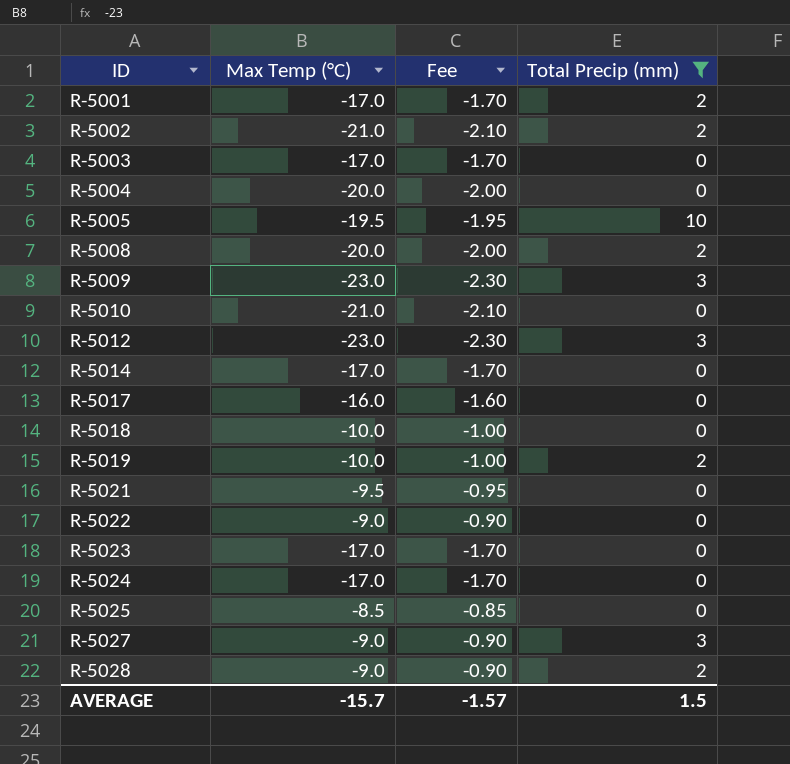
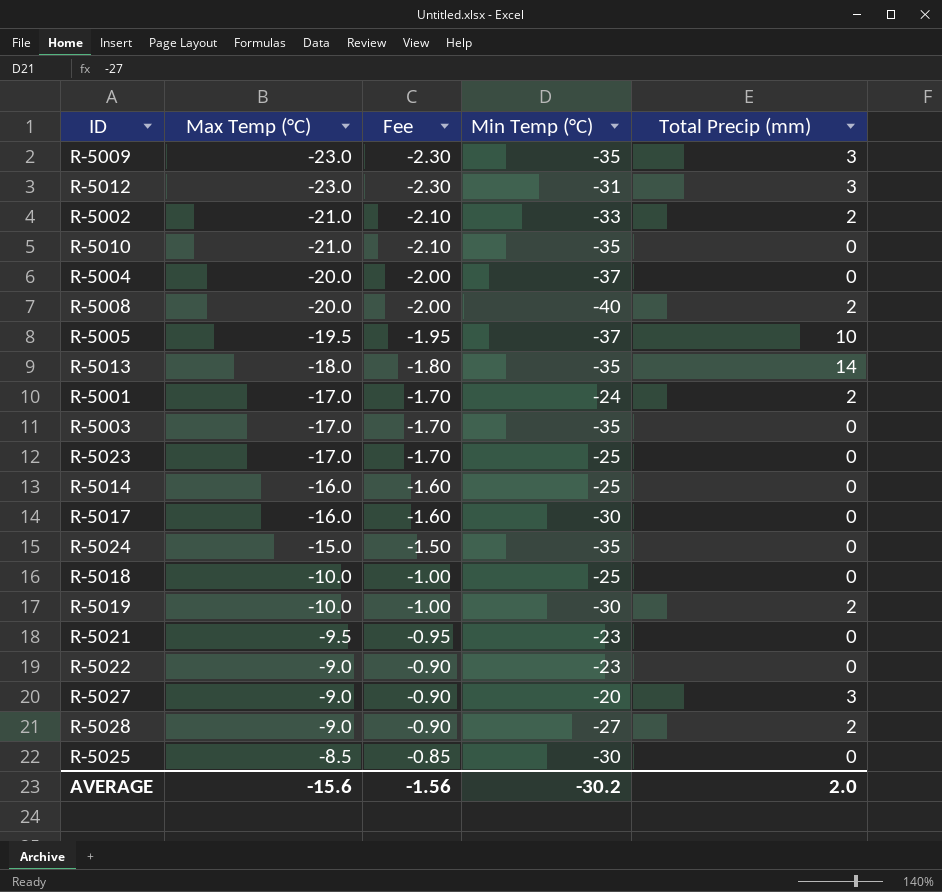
filter: Total Precip (mm) != 14 -> none
row order: ID ascending -> Max Temp (°C) ascending
column Min Temp (°C) | position: none -> 4
R-5014 | Max Temp (°C): -17.0 -> -16.0
R-5014 | Fee: -1.70 -> -1.60
R-5024 | Max Temp (°C): -17.0 -> -15.0
R-5024 | Fee: -1.70 -> -1.50
AVERAGE | Max Temp (°C): -15.7 -> -15.6
AVERAGE | Fee: -1.57 -> -1.56
AVERAGE | Total Precip (mm): 1.5 -> 2.0

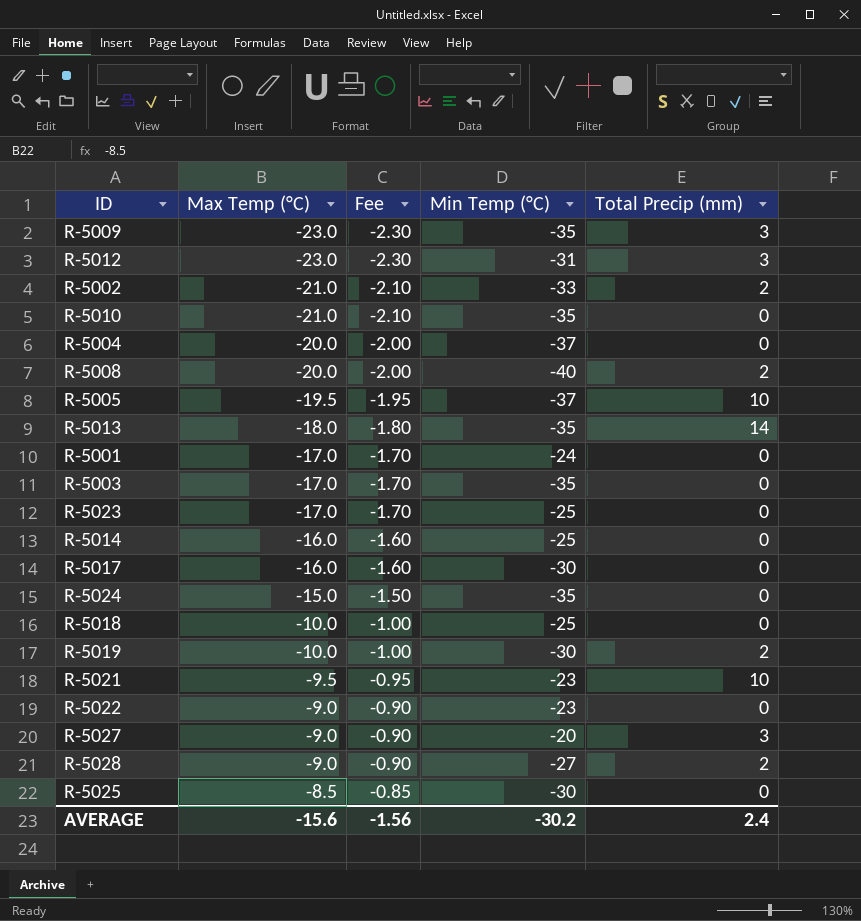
R-5001 | Total Precip (mm): 2 -> 0
R-5021 | Total Precip (mm): 0 -> 10
AVERAGE | Total Precip (mm): 2.0 -> 2.4

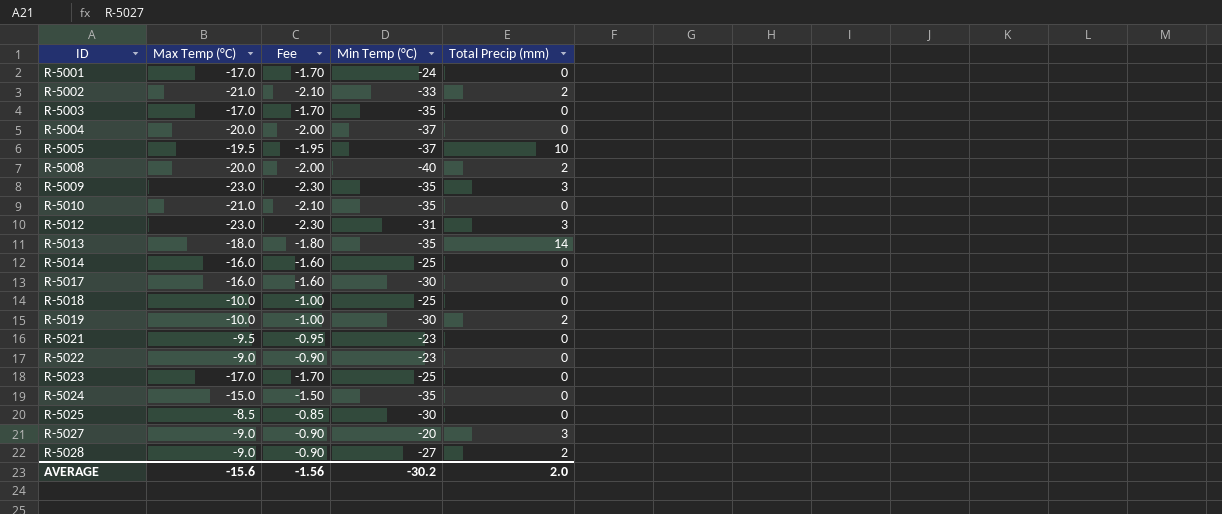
row order: Max Temp (°C) ascending -> ID ascending
R-5021 | Total Precip (mm): 10 -> 0
AVERAGE | Total Precip (mm): 2.4 -> 2.0

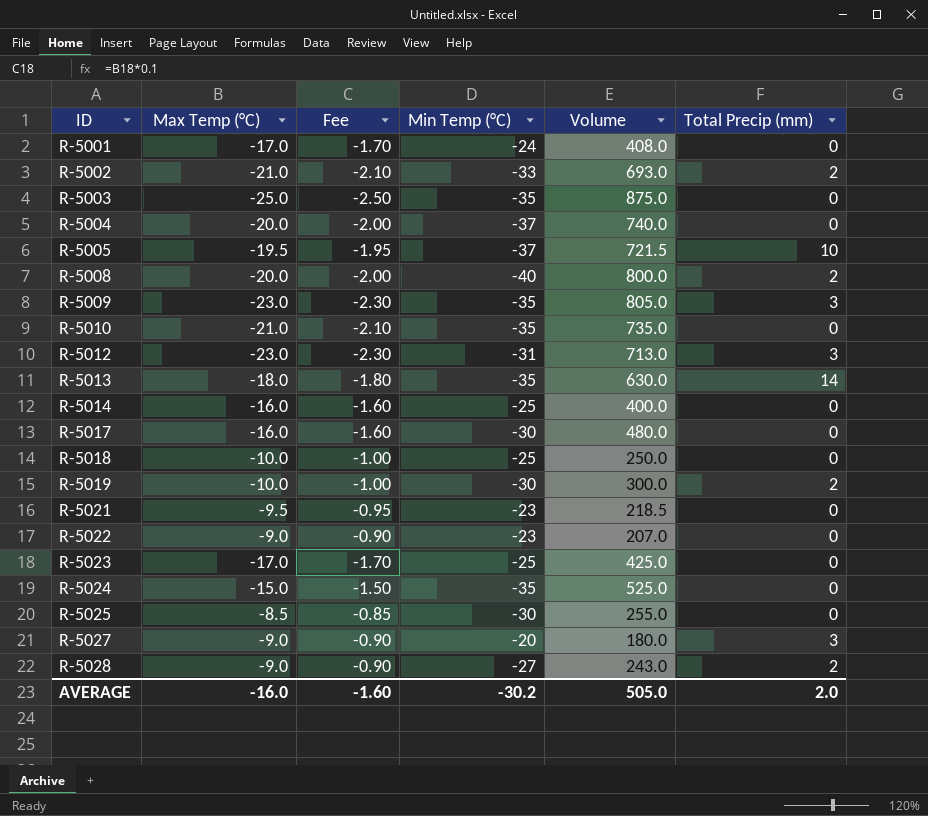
column Volume | formula: none -> [Max Temp (°C)] * [Min Temp (°C)]
R-5003 | Max Temp (°C): -17.0 -> -25.0
R-5003 | Fee: -1.70 -> -2.50
AVERAGE | Max Temp (°C): -15.6 -> -16.0
AVERAGE | Fee: -1.56 -> -1.60

